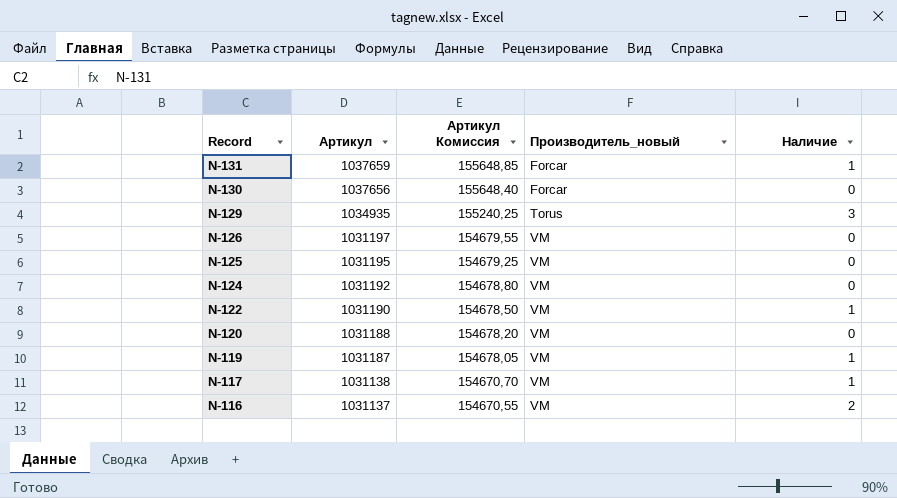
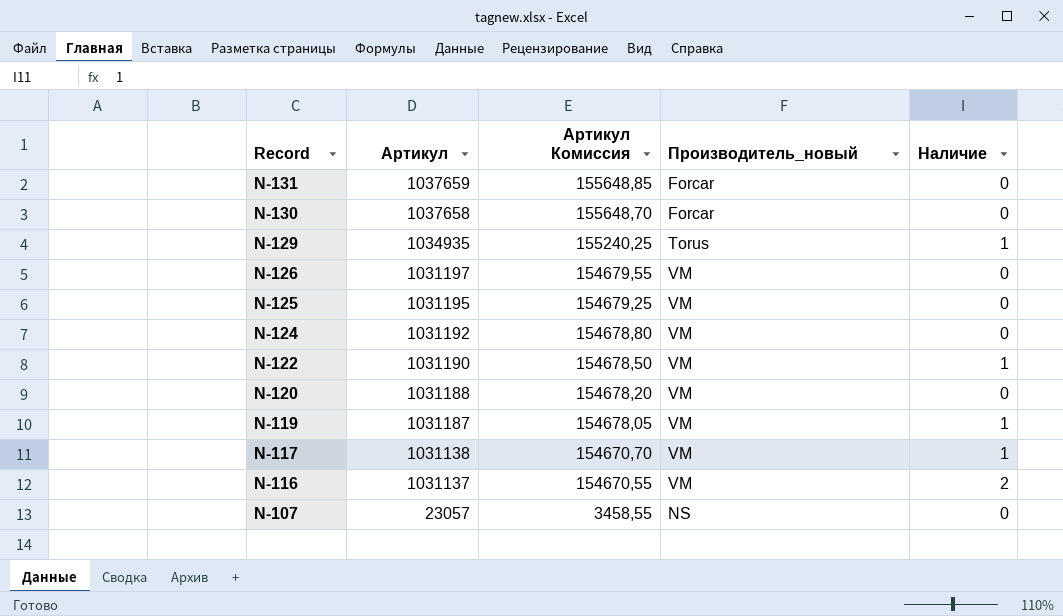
N-131 | Наличие: 1 -> 0
N-130 | Артикул: 1037656 -> 1037658
N-130 | Артикул Комиссия: 155648,40 -> 155648,70
N-129 | Наличие: 3 -> 1
row N-107: none -> 23057 | 3458,55 | NS | 0

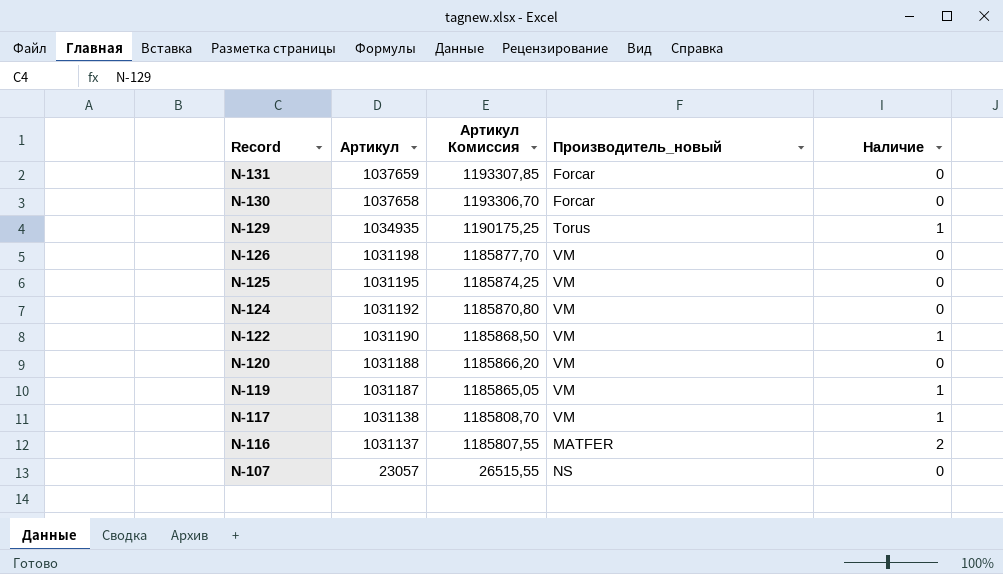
column Артикул Комиссия | formula: [Артикул] * 0,15 -> [Артикул] * 1,15
N-126 | Артикул: 1031197 -> 1031198
N-116 | Производитель_новый: VM -> MATFER

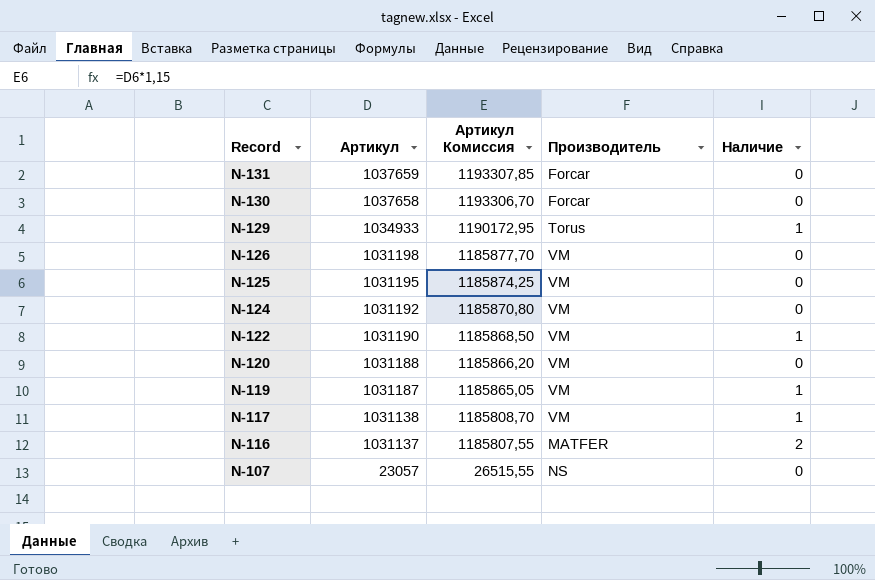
column name: Производитель_новый -> Производитель
N-129 | Артикул: 1034935 -> 1034933
N-129 | Артикул Комиссия: 1190175,25 -> 1190172,95

